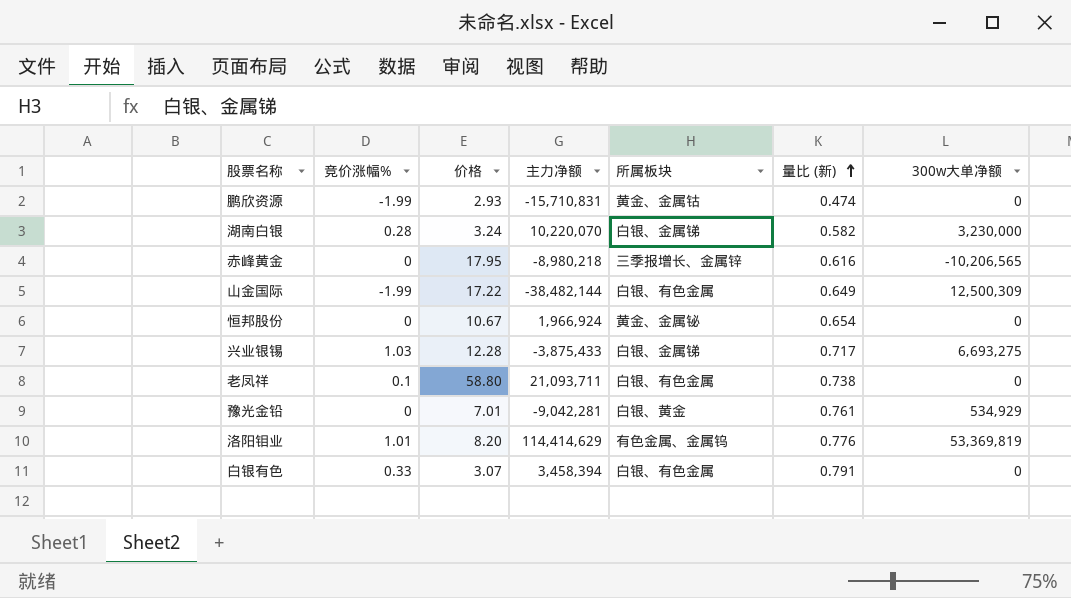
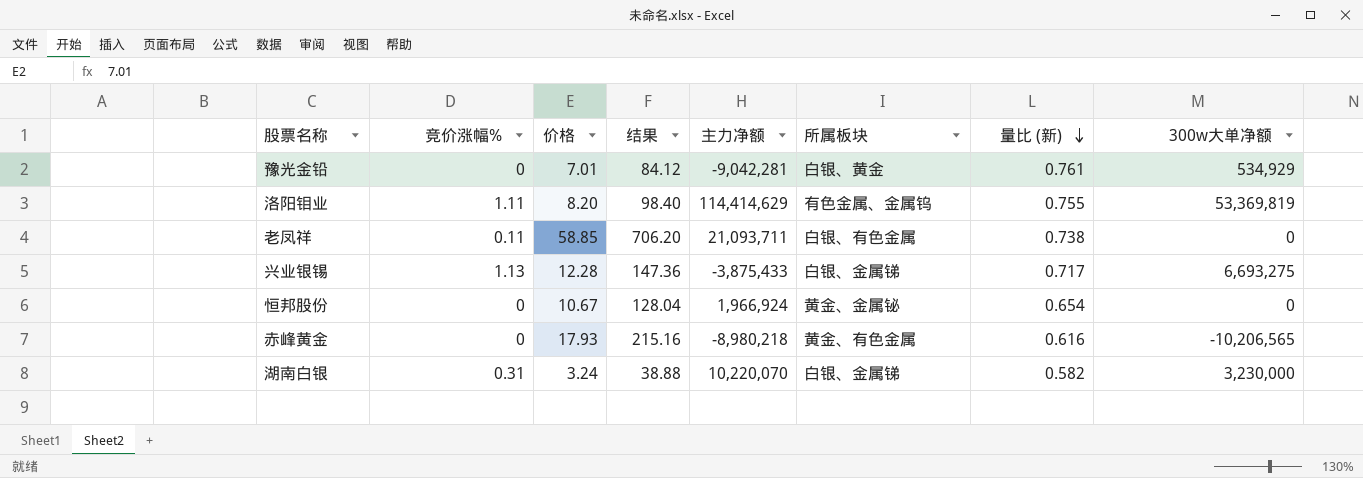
row order: 量比 (新) ascending -> 量比 (新) descending
column 结果 | formula: none -> [价格] * 12
row 鹏欣资源: -1.99 | 2.93 | -15,710,831 | 黄金、金属钴 | 0.474 | 0 -> none
row 山金国际: -1.99 | 17.22 | -38,482,144 | 白银、有色金属 | 0.649 | 12,500,309 -> none
row 白银有色: 0.33 | 3.07 | 3,458,394 | 白银、有色金属 | 0.791 | 0 -> none
洛阳钼业 | 竞价涨幅%: 1.01 -> 1.11
洛阳钼业 | 量比 (新): 0.776 -> 0.755
老凤祥 | 竞价涨幅%: 0.1 -> 0.11
老凤祥 | 价格: 58.80 -> 58.85
兴业银锡 | 竞价涨幅%: 1.03 -> 1.13
赤峰黄金 | 价格: 17.95 -> 17.93
赤峰黄金 | 所属板块: 三季报增长、金属锌 -> 黄金、有色金属
湖南白银 | 竞价涨幅%: 0.28 -> 0.31

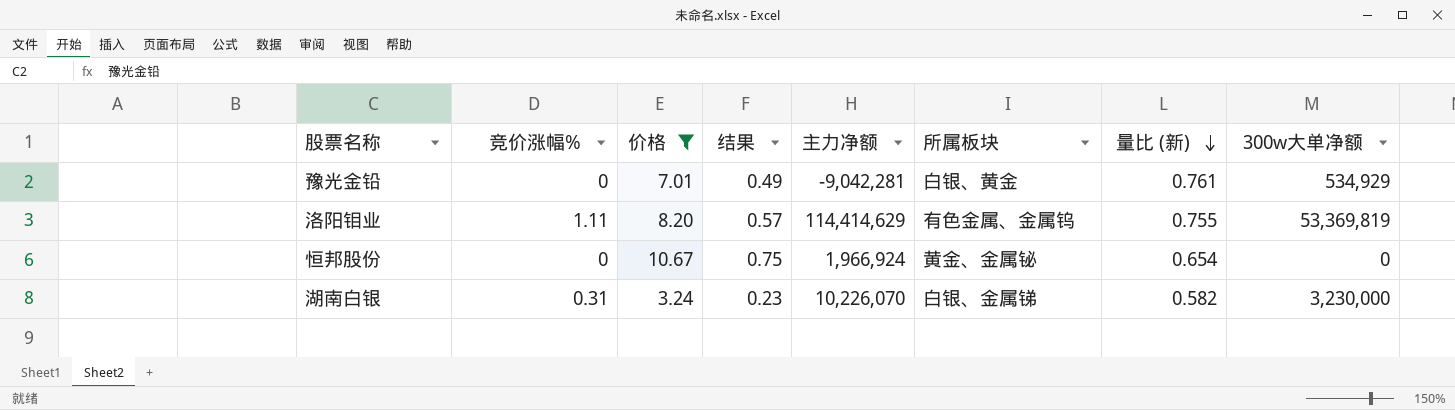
filter: none -> 价格 <= 10.67
column 结果 | formula: [价格] * 12 -> [价格] * 0.07
湖南白银 | 主力净额: 10,220,070 -> 10,226,070

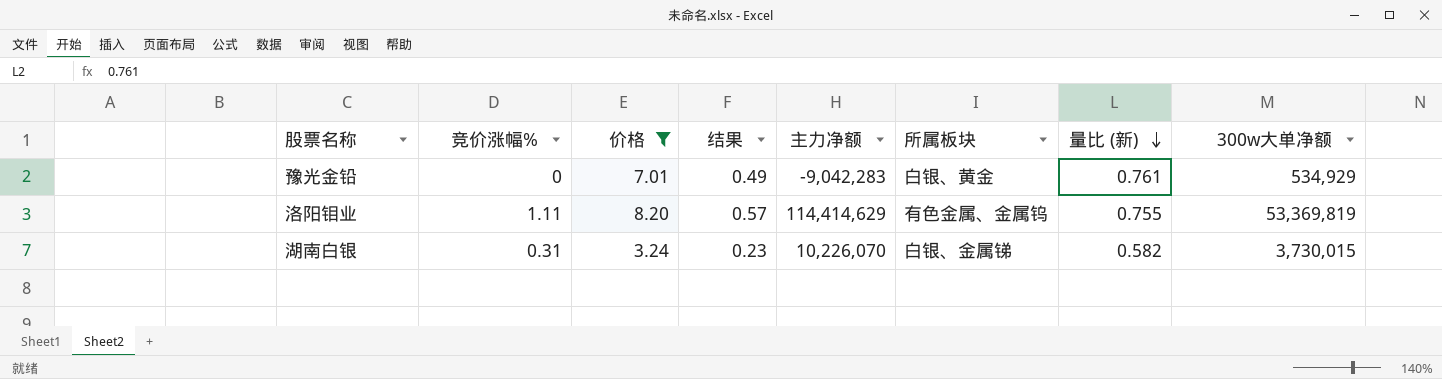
row 恒邦股份: 0 | 10.67 | 0.75 | 1,966,924 | 黄金、金属铋 | 0.654 | 0 -> none
豫光金铅 | 主力净额: -9,042,281 -> -9,042,283
湖南白银 | 300w大单净额: 3,230,000 -> 3,730,015

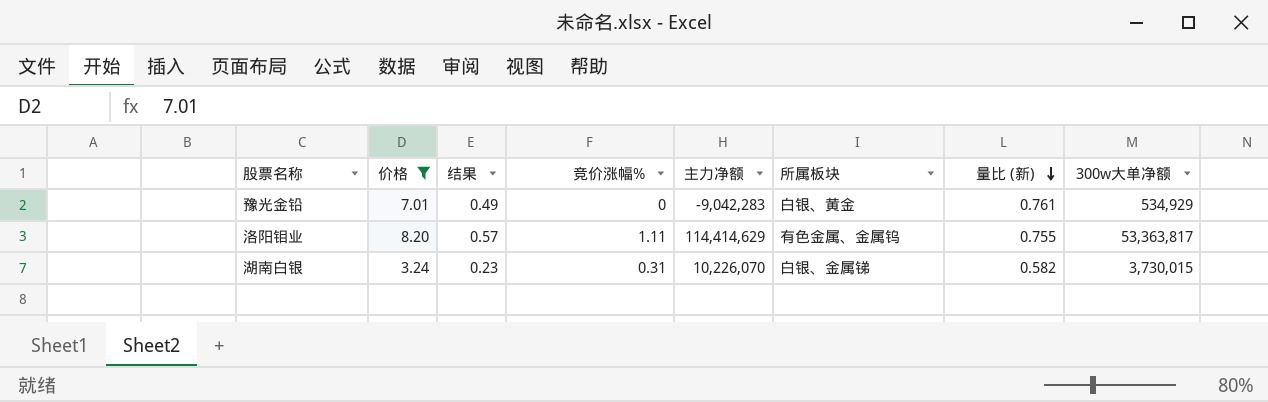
column 竞价涨幅% | position: 2 -> 4
洛阳钼业 | 300w大单净额: 53,369,819 -> 53,363,817

